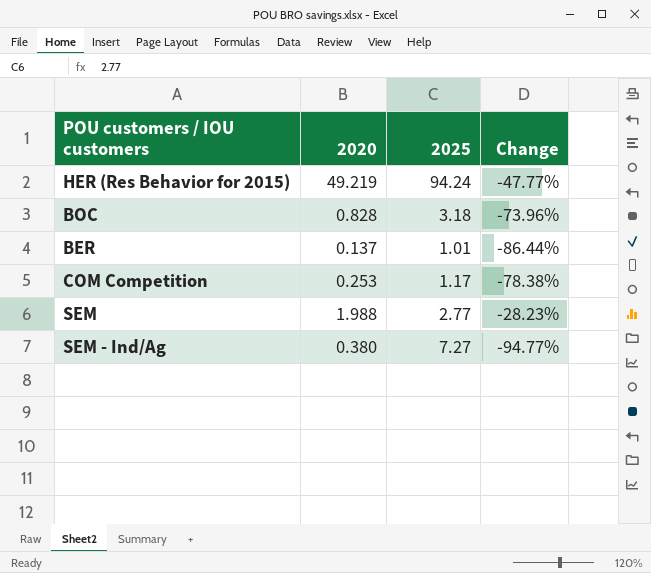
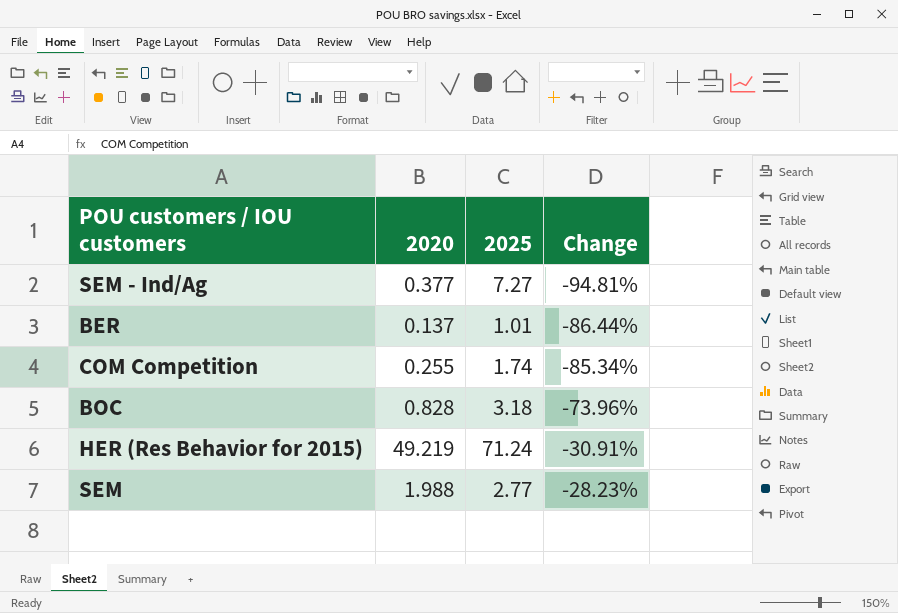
row order: none -> Change ascending
SEM - Ind/Ag | 2020: 0.380 -> 0.377
SEM - Ind/Ag | Change: -94.77% -> -94.81%
COM Competition | 2020: 0.253 -> 0.255
COM Competition | 2025: 1.17 -> 1.74
COM Competition | Change: -78.38% -> -85.34%
HER (Res Behavior for 2015) | 2025: 94.24 -> 71.24
HER (Res Behavior for 2015) | Change: -47.77% -> -30.91%

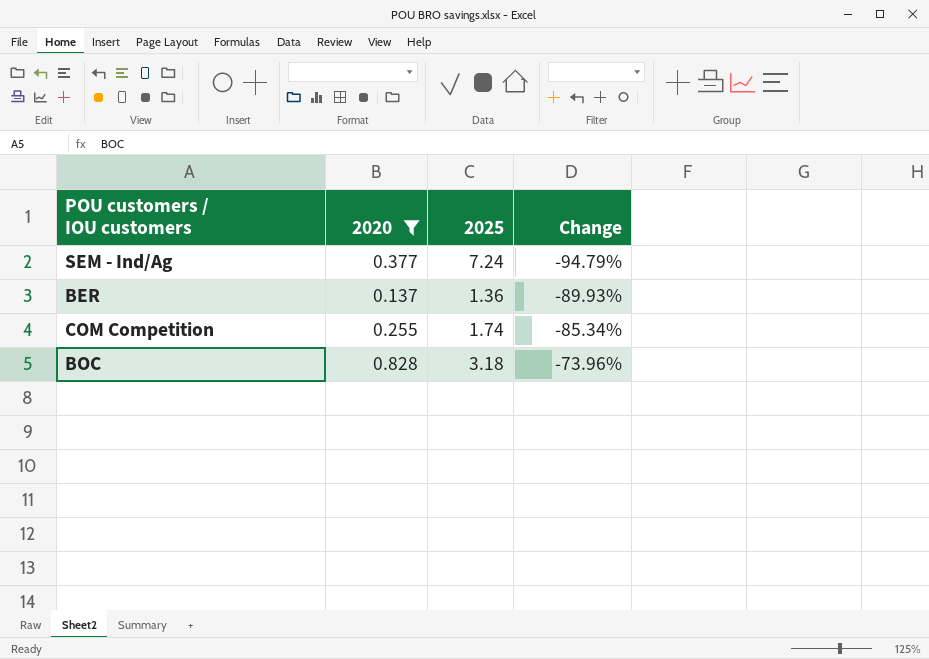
filter: none -> 2020 <= 0.828
SEM - Ind/Ag | 2025: 7.27 -> 7.24
SEM - Ind/Ag | Change: -94.81% -> -94.79%
BER | 2025: 1.01 -> 1.36
BER | Change: -86.44% -> -89.93%

